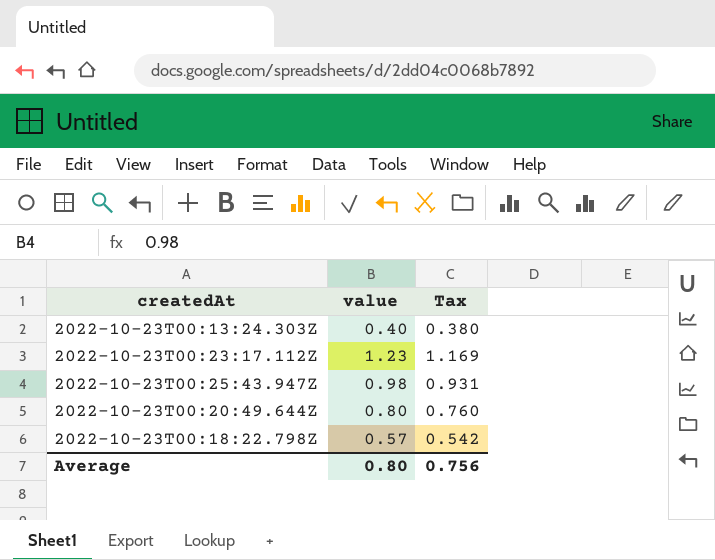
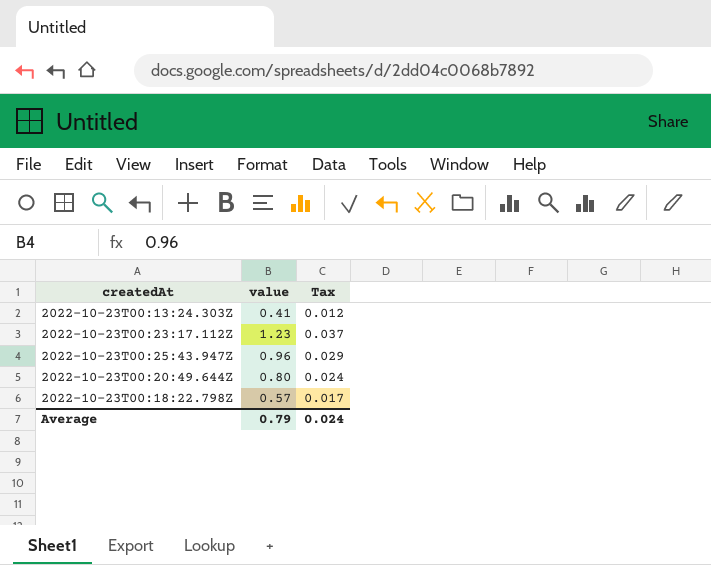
column Tax | formula: [value] * 0.95 -> [value] * 0.03
2022-10-23T00:13:24.303Z | value: 0.40 -> 0.41
2022-10-23T00:25:43.947Z | value: 0.98 -> 0.96
Average | value: 0.80 -> 0.79
Average | Tax: 0.756 -> 0.024

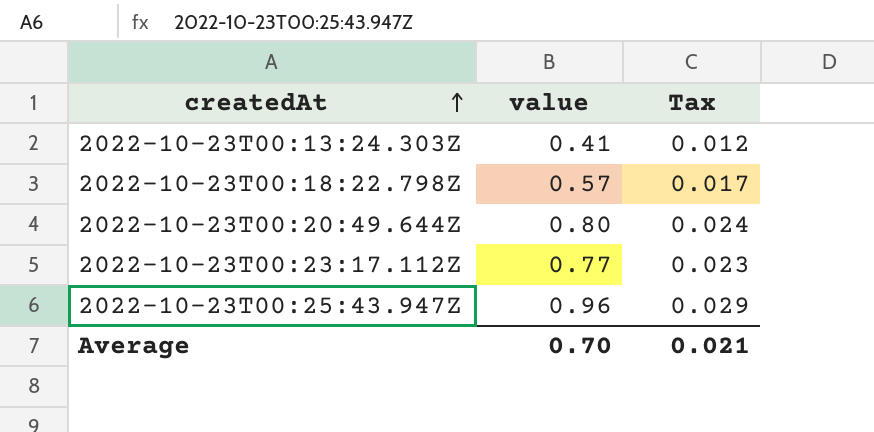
row order: none -> createdAt ascending
2022-10-23T00:23:17.112Z | value: 1.23 -> 0.77
2022-10-23T00:23:17.112Z | Tax: 0.037 -> 0.023
Average | value: 0.79 -> 0.70
Average | Tax: 0.024 -> 0.021

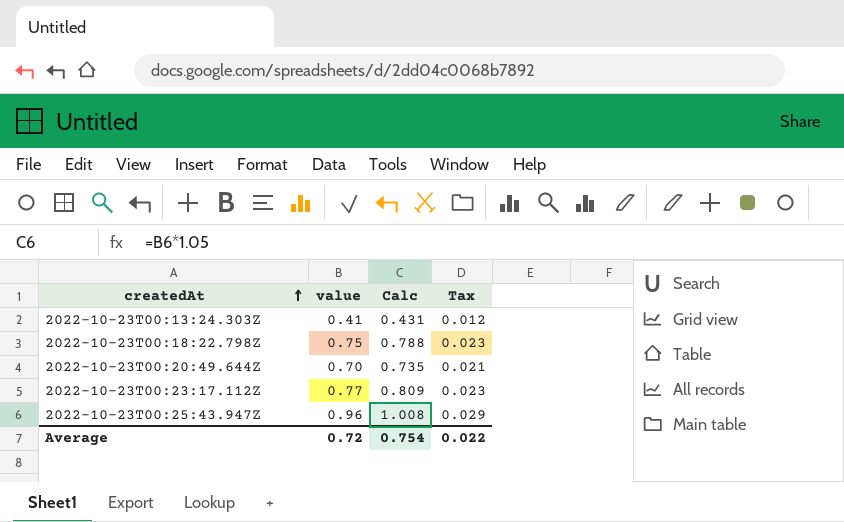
column Calc | formula: none -> [value] * 1.05
2022-10-23T00:18:22.798Z | value: 0.57 -> 0.75
2022-10-23T00:18:22.798Z | Tax: 0.017 -> 0.023
2022-10-23T00:20:49.644Z | value: 0.80 -> 0.70
2022-10-23T00:20:49.644Z | Tax: 0.024 -> 0.021
Average | value: 0.70 -> 0.72
Average | Tax: 0.021 -> 0.022

